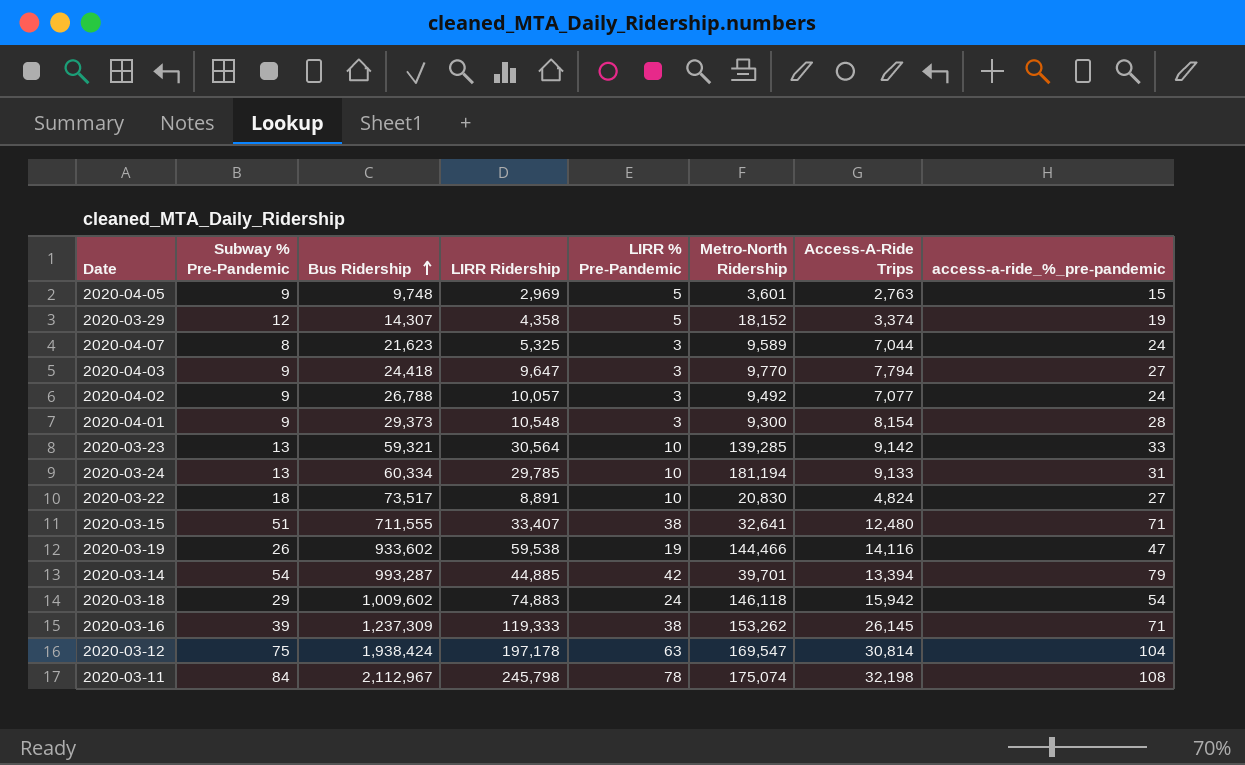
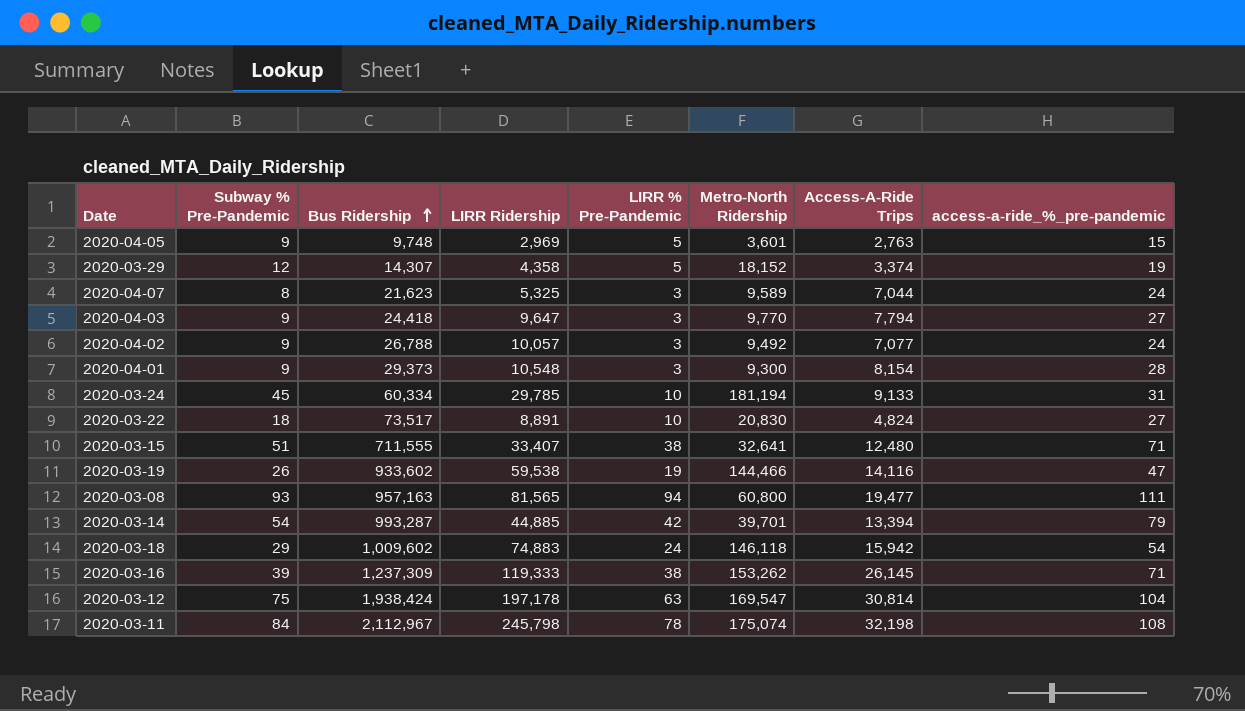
row 2020-03-23: 13 | 59,321 | 30,564 | 10 | 139,285 | 9,142 | 33 -> none
2020-03-24 | Subway % Pre-Pandemic: 13 -> 45
row 2020-03-08: none -> 93 | 957,163 | 81,565 | 94 | 60,800 | 19,477 | 111

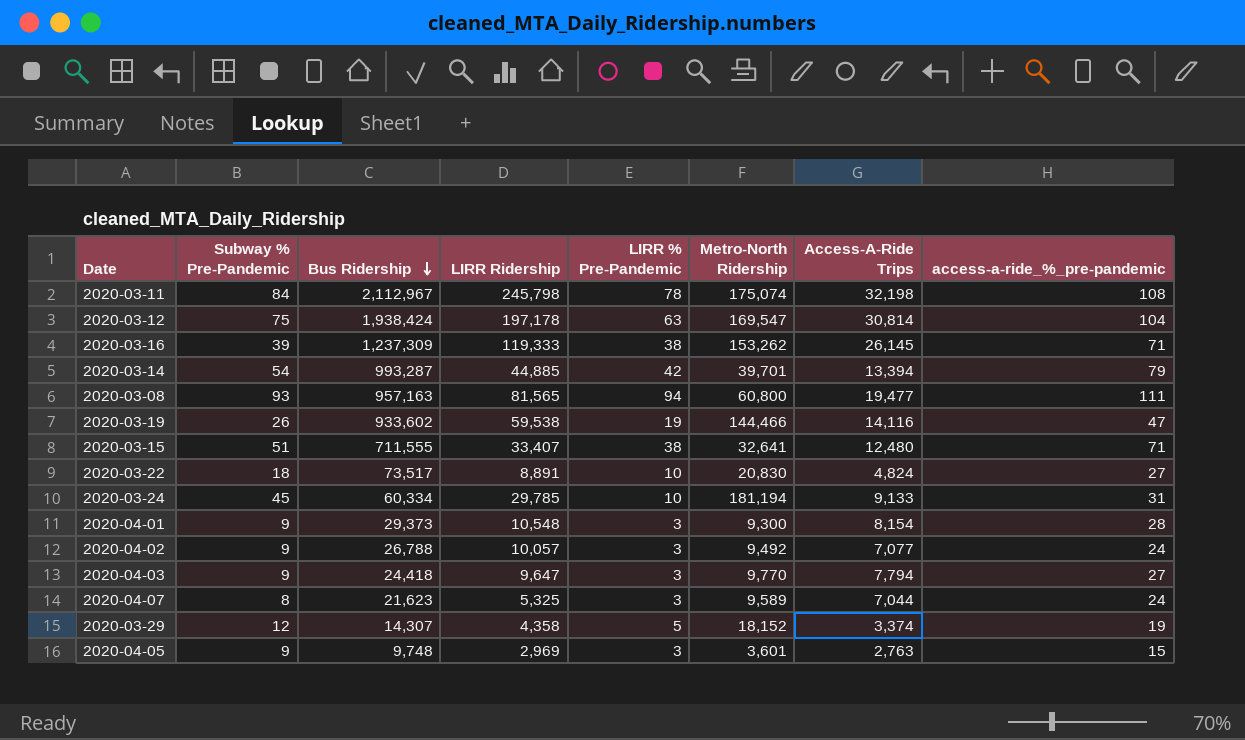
row order: Bus Ridership ascending -> Bus Ridership descending
row 2020-03-18: 29 | 1,009,602 | 74,883 | 24 | 146,118 | 15,942 | 54 -> none
2020-04-05 | LIRR % Pre-Pandemic: 5 -> 3

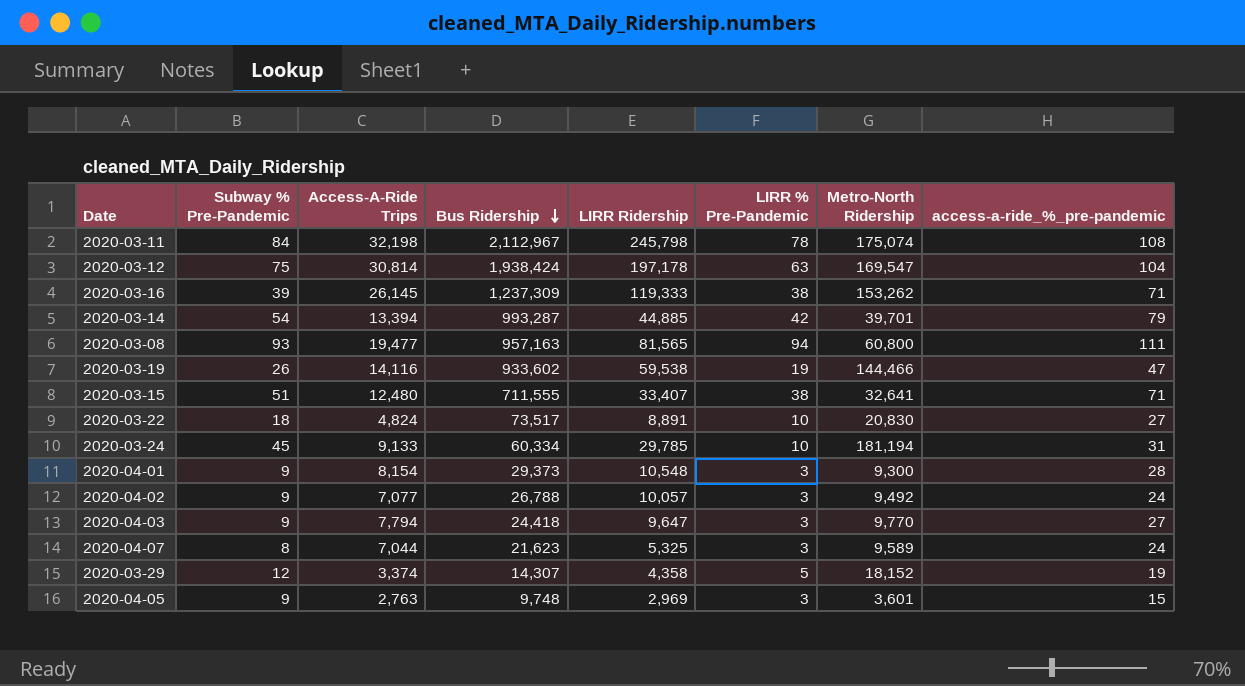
column Access-A-Ride Trips | position: 7 -> 3

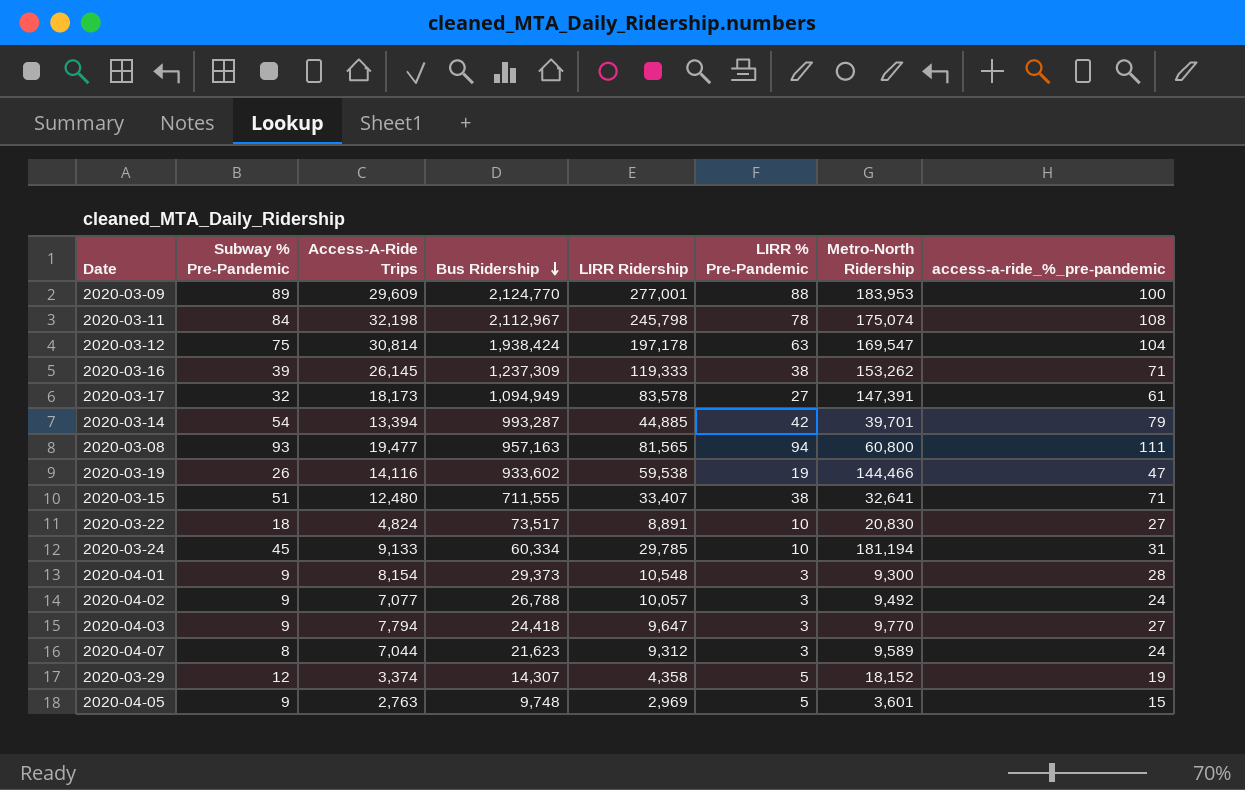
row 2020-03-09: none -> 89 | 29,609 | 2,124,770 | 277,001 | 88 | 183,953 | 100
row 2020-03-17: none -> 32 | 18,173 | 1,094,949 | 83,578 | 27 | 147,391 | 61
2020-04-07 | LIRR Ridership: 5,325 -> 9,312
2020-04-05 | LIRR % Pre-Pandemic: 3 -> 5

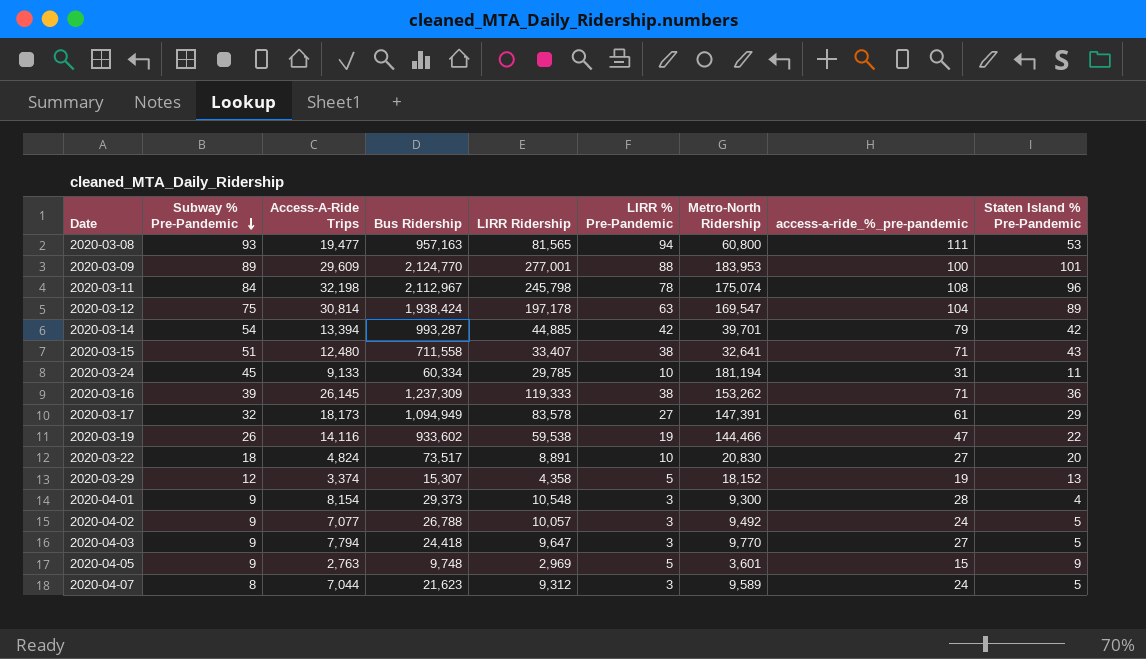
row order: Bus Ridership descending -> Subway % Pre-Pandemic descending
column Staten Island % Pre-Pandemic | position: none -> 9
2020-03-15 | Bus Ridership: 711,555 -> 711,558
2020-03-29 | Bus Ridership: 14,307 -> 15,307

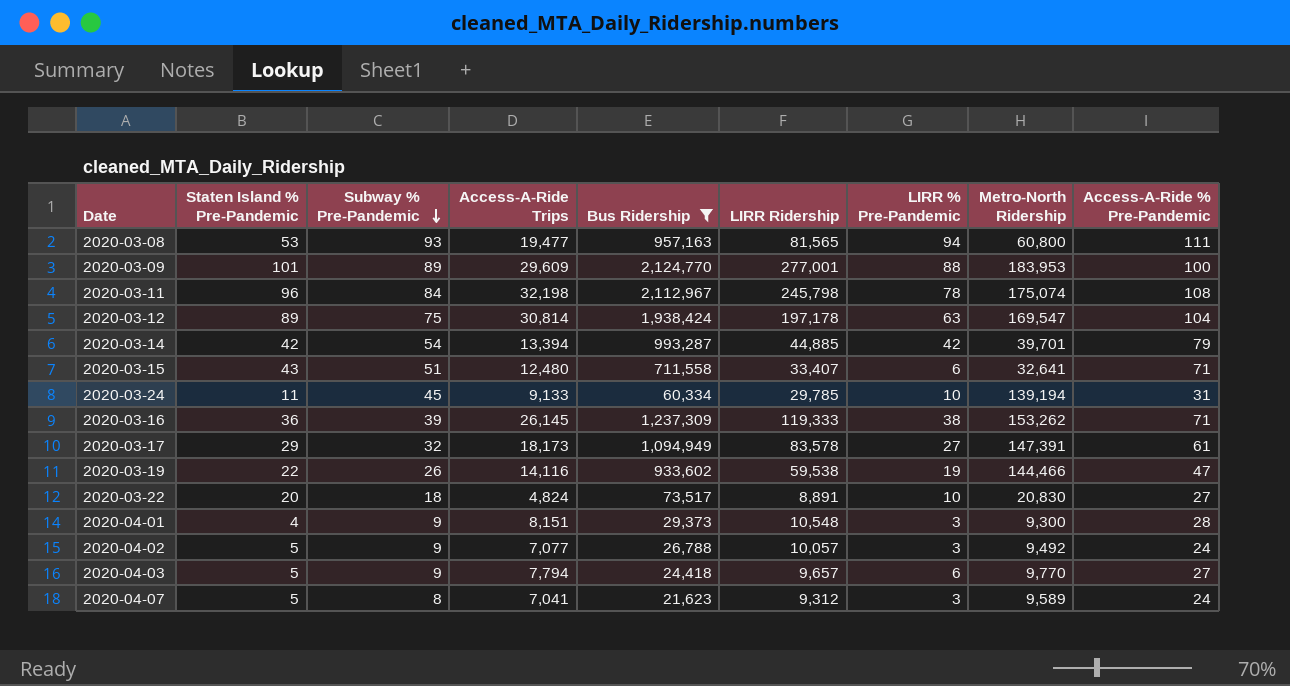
filter: none -> Bus Ridership >= 21,623
column Staten Island % Pre-Pandemic | position: 9 -> 2
column name: access-a-ride_%_pre-pandemic -> Access-A-Ride % Pre-Pandemic
2020-03-15 | LIRR % Pre-Pandemic: 38 -> 6
2020-03-24 | Metro-North Ridership: 181,194 -> 139,194
2020-04-01 | Access-A-Ride Trips: 8,154 -> 8,151
2020-04-03 | LIRR Ridership: 9,647 -> 9,657
2020-04-03 | LIRR % Pre-Pandemic: 3 -> 6
2020-04-07 | Access-A-Ride Trips: 7,044 -> 7,041

